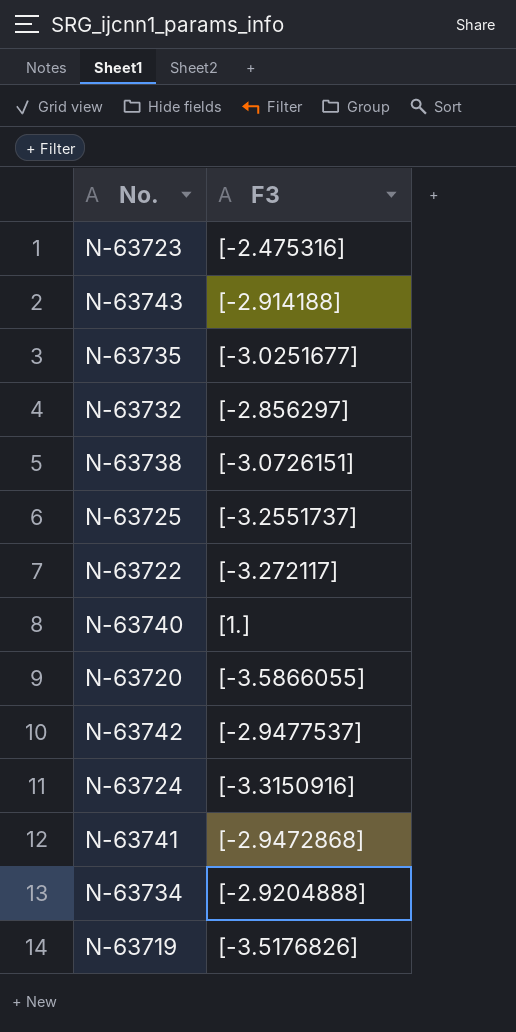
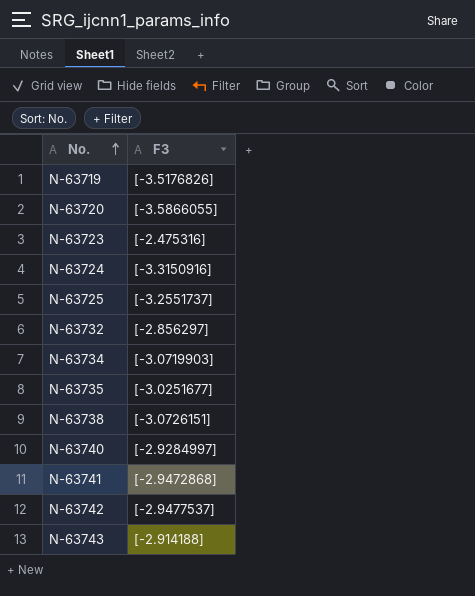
row order: none -> No. ascending
row N-63722: [-3.272117] -> none
N-63734 | F3: [-2.9204888] -> [-3.0719903]
N-63740 | F3: [1.] -> [-2.9284997]

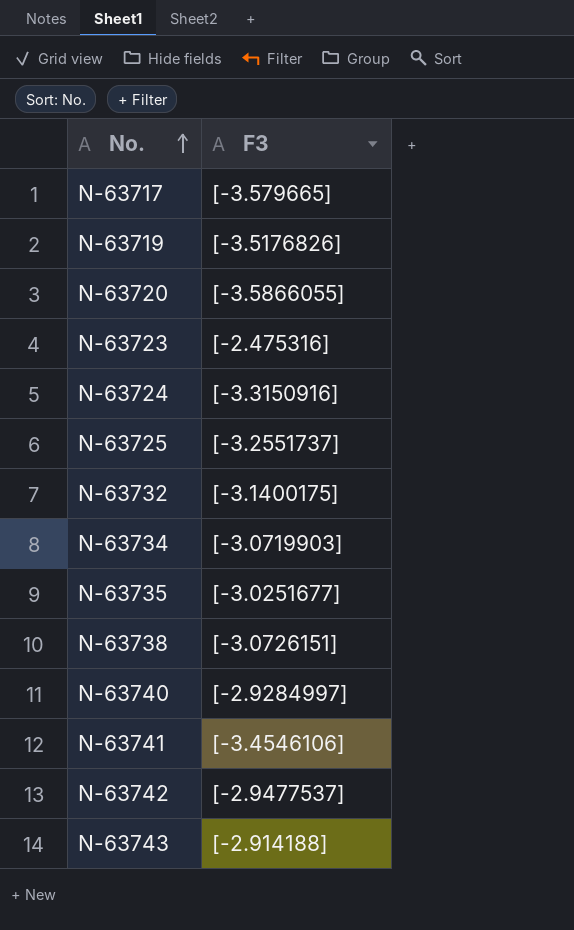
row N-63717: none -> [-3.579665]
N-63732 | F3: [-2.856297] -> [-3.1400175]
N-63741 | F3: [-2.9472868] -> [-3.4546106]

